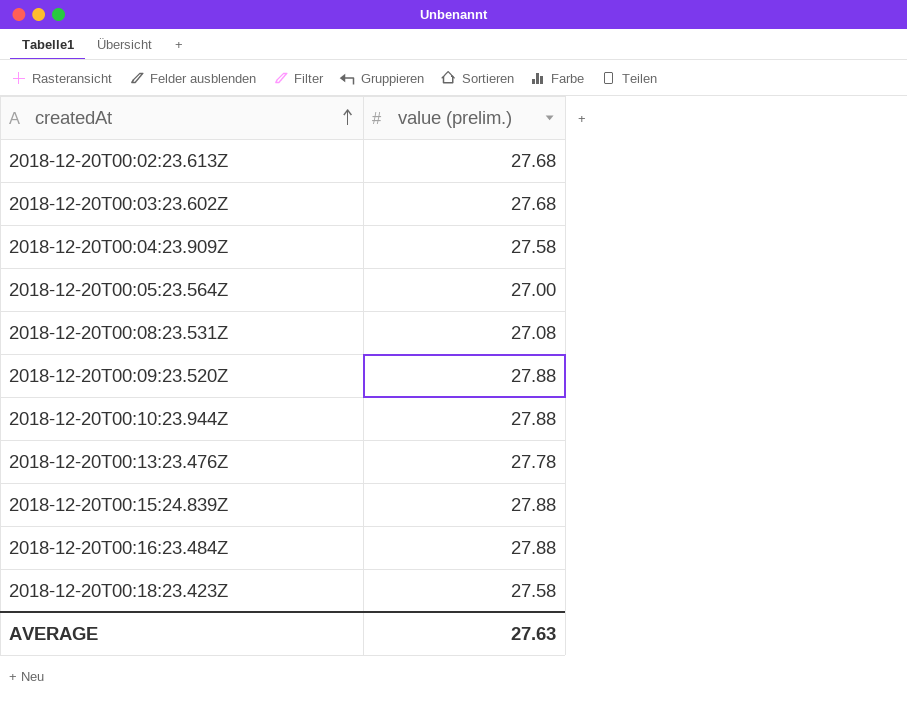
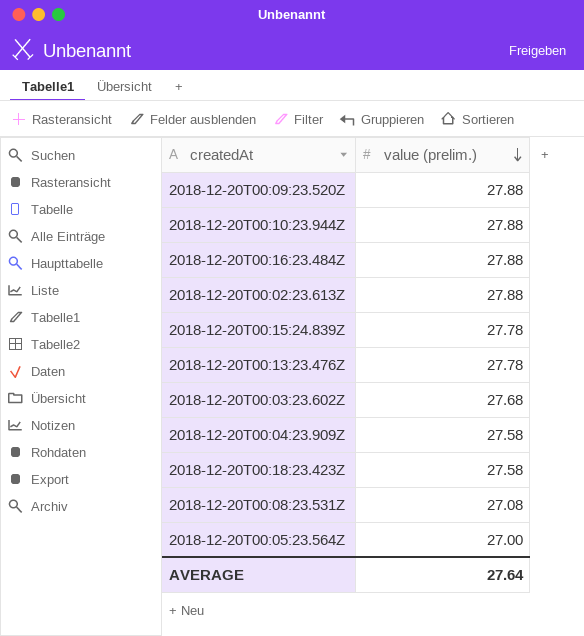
row order: createdAt ascending -> value (prelim.) descending
2018-12-20T00:02:23.613Z | value (prelim.): 27.68 -> 27.88
2018-12-20T00:15:24.839Z | value (prelim.): 27.88 -> 27.78
AVERAGE | value (prelim.): 27.63 -> 27.64

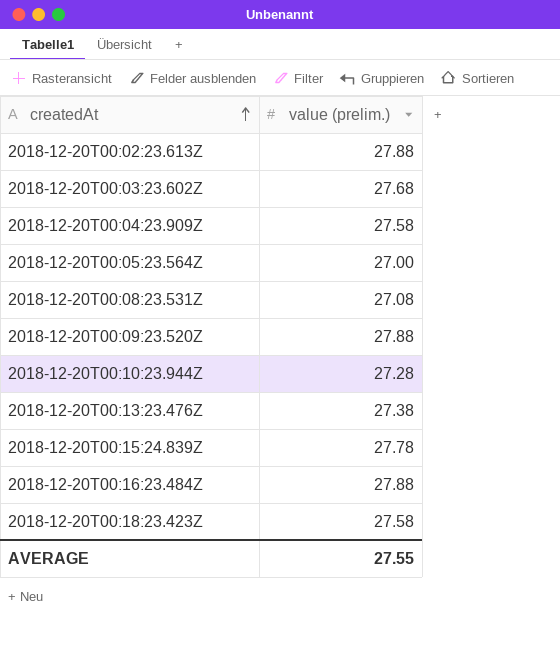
row order: value (prelim.) descending -> createdAt ascending
2018-12-20T00:10:23.944Z | value (prelim.): 27.88 -> 27.28
2018-12-20T00:13:23.476Z | value (prelim.): 27.78 -> 27.38
AVERAGE | value (prelim.): 27.64 -> 27.55

